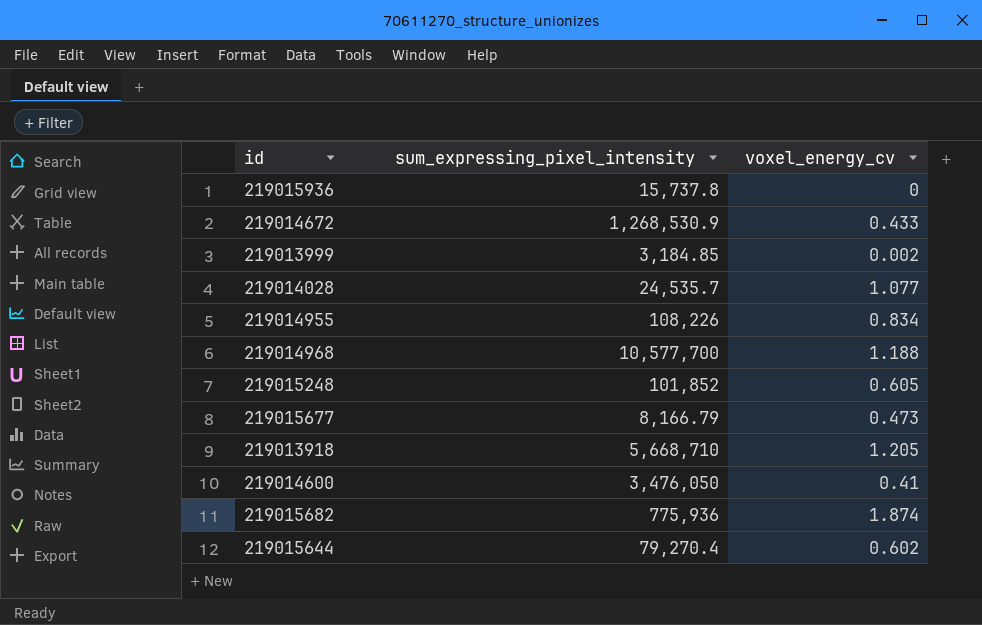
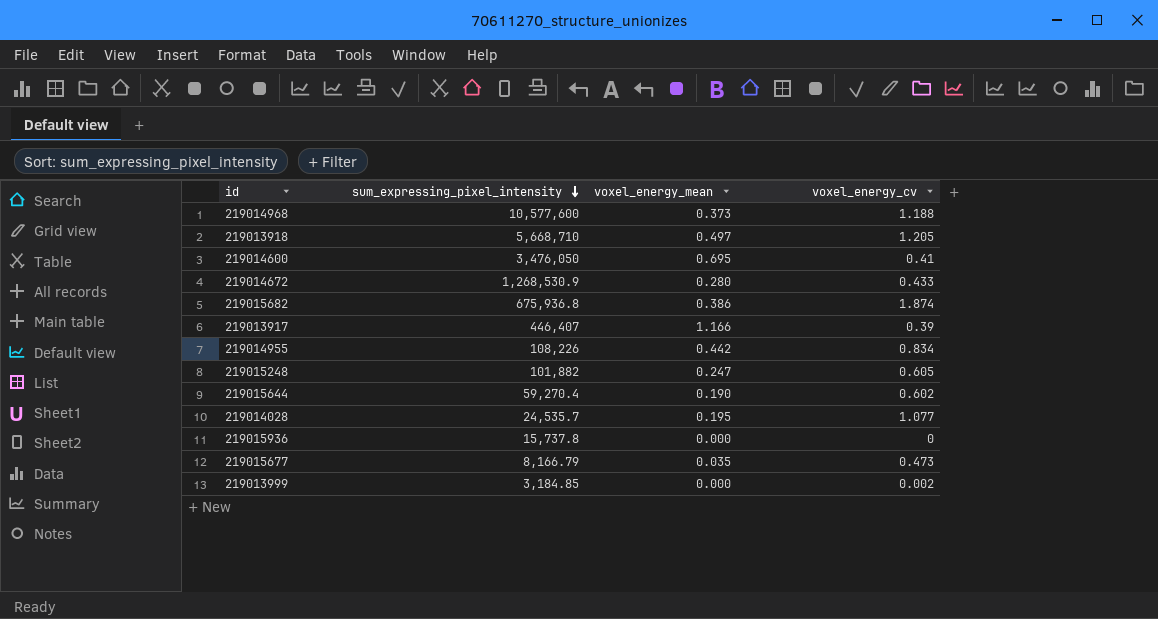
row order: none -> sum_expressing_pixel_intensity descending
column voxel_energy_mean | position: none -> 3
219014968 | sum_expressing_pixel_intensity: 10,577,700 -> 10,577,600
219015682 | sum_expressing_pixel_intensity: 775,936 -> 675,936.8
row 219013917: none -> 446,407 | 1.166 | 0.39
219015248 | sum_expressing_pixel_intensity: 101,852 -> 101,882
219015644 | sum_expressing_pixel_intensity: 79,270.4 -> 59,270.4

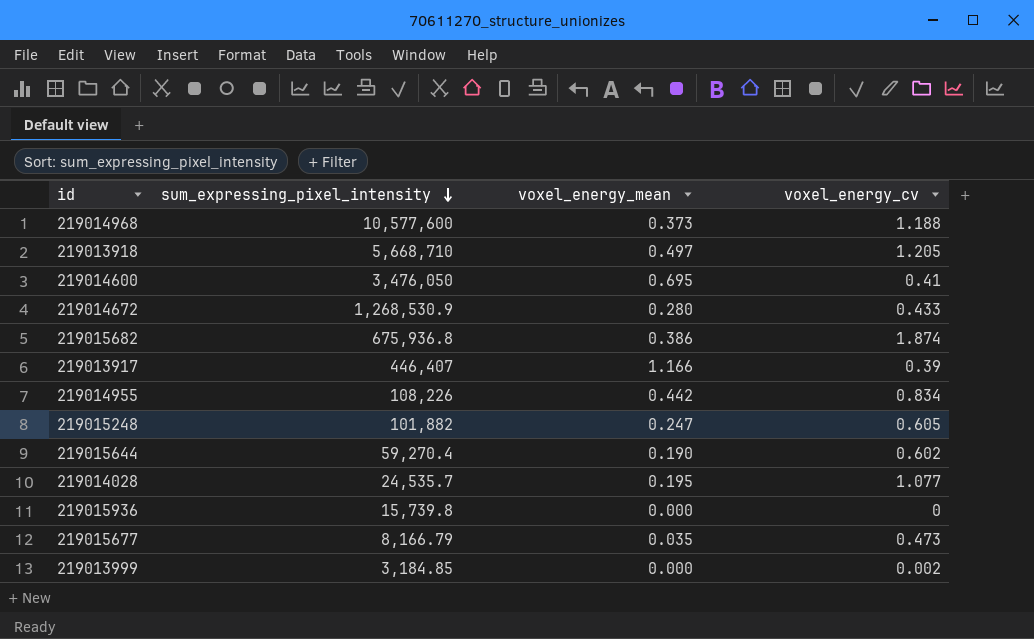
219015936 | sum_expressing_pixel_intensity: 15,737.8 -> 15,739.8

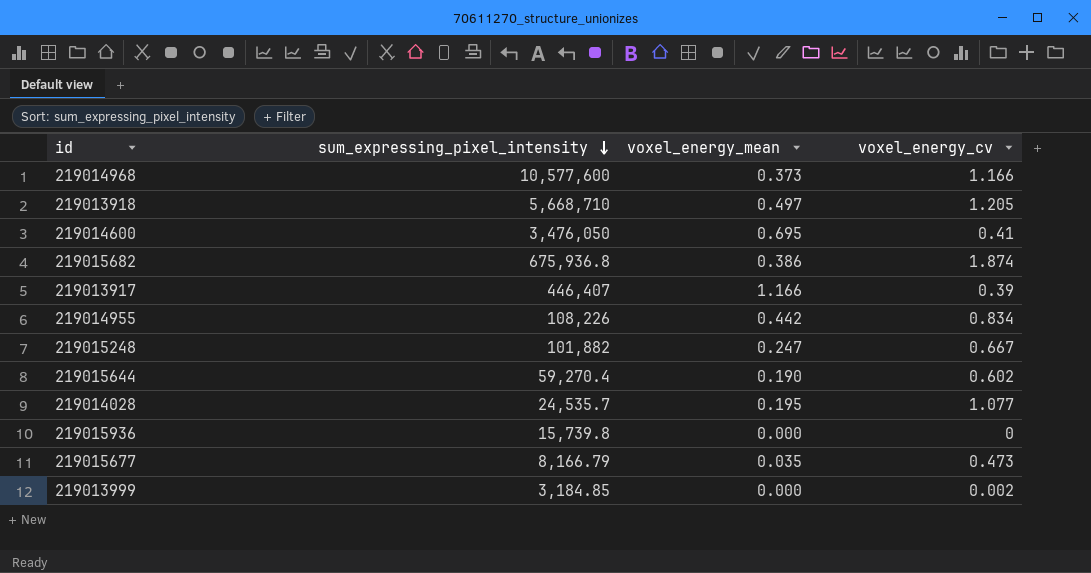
row 219014672: 1,268,530.9 | 0.280 | 0.433 -> none
219014968 | voxel_energy_cv: 1.188 -> 1.166
219015248 | voxel_energy_cv: 0.605 -> 0.667

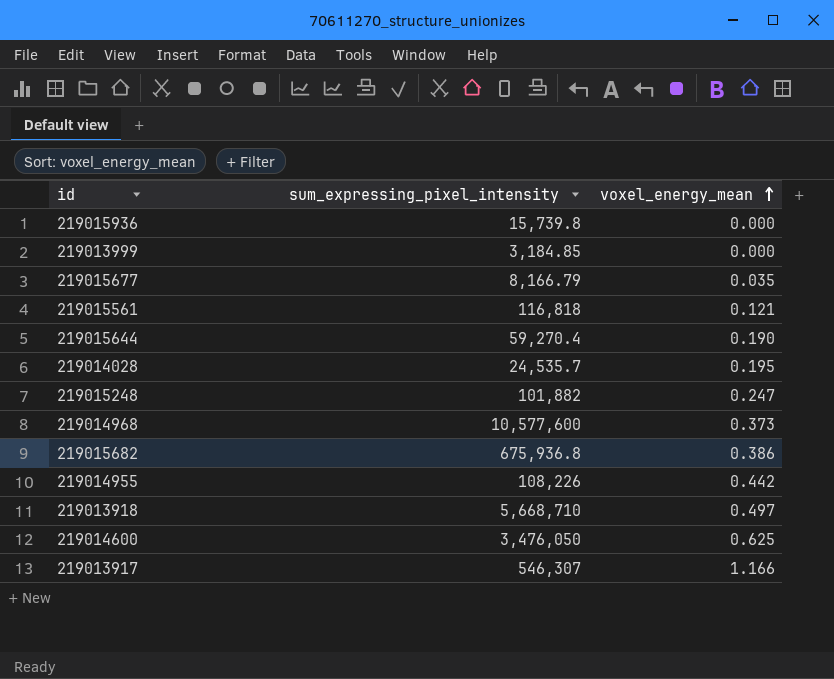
row order: sum_expressing_pixel_intensity descending -> voxel_energy_mean ascending
column voxel_energy_cv | position: 4 -> none
row 219015561: none -> 116,818 | 0.121
219014600 | voxel_energy_mean: 0.695 -> 0.625
219013917 | sum_expressing_pixel_intensity: 446,407 -> 546,307

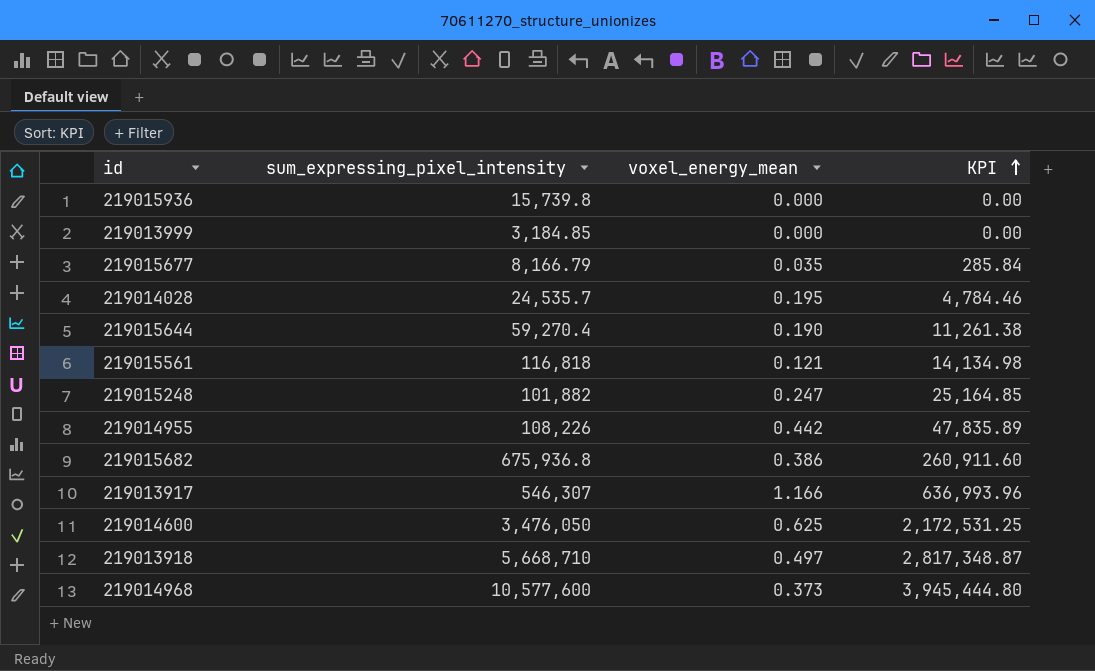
row order: voxel_energy_mean ascending -> KPI ascending
column KPI | formula: none -> [sum_expressing_pixel_intensity] * [voxel_energy_mean]

